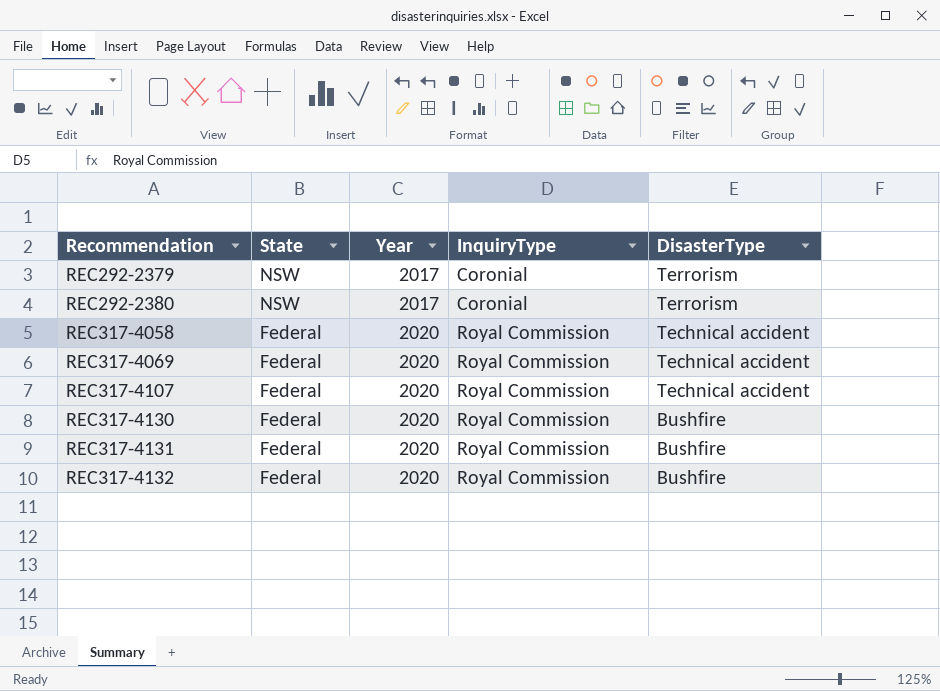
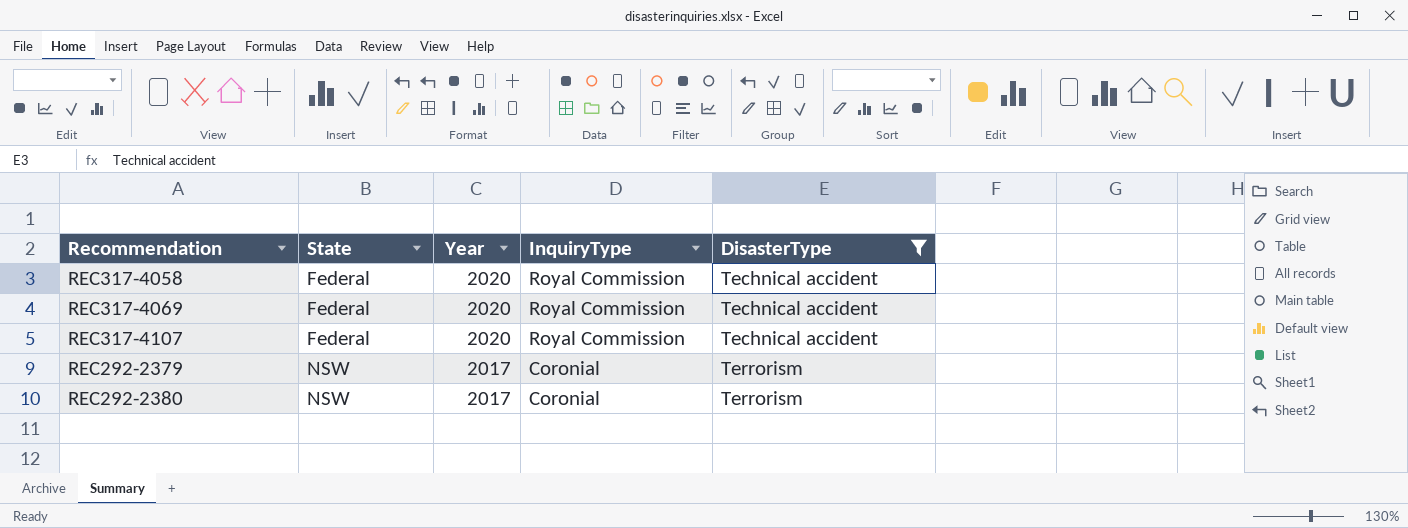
filter: none -> DisasterType != Bushfire
row order: Recommendation ascending -> State ascending

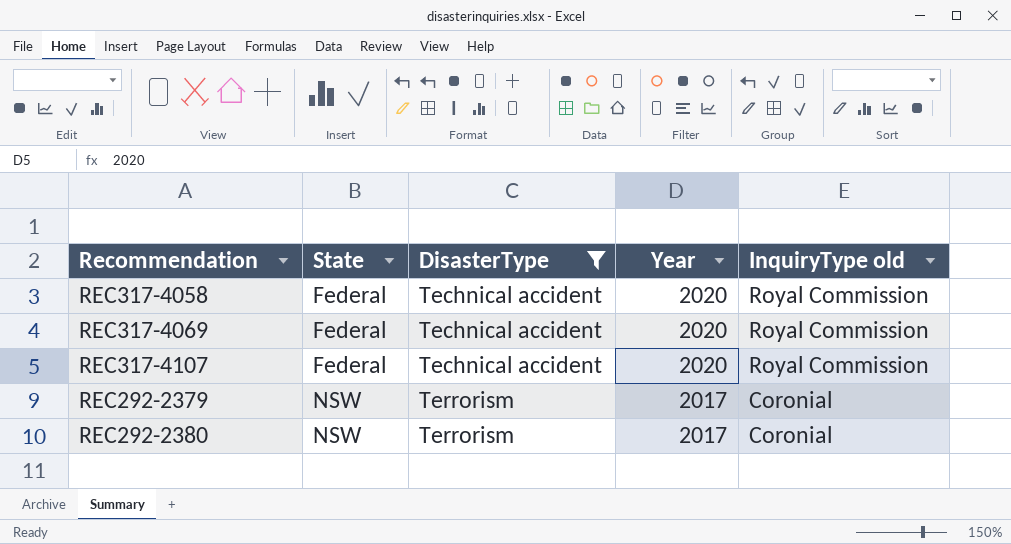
column DisasterType | position: 5 -> 3
column name: InquiryType -> InquiryType old

